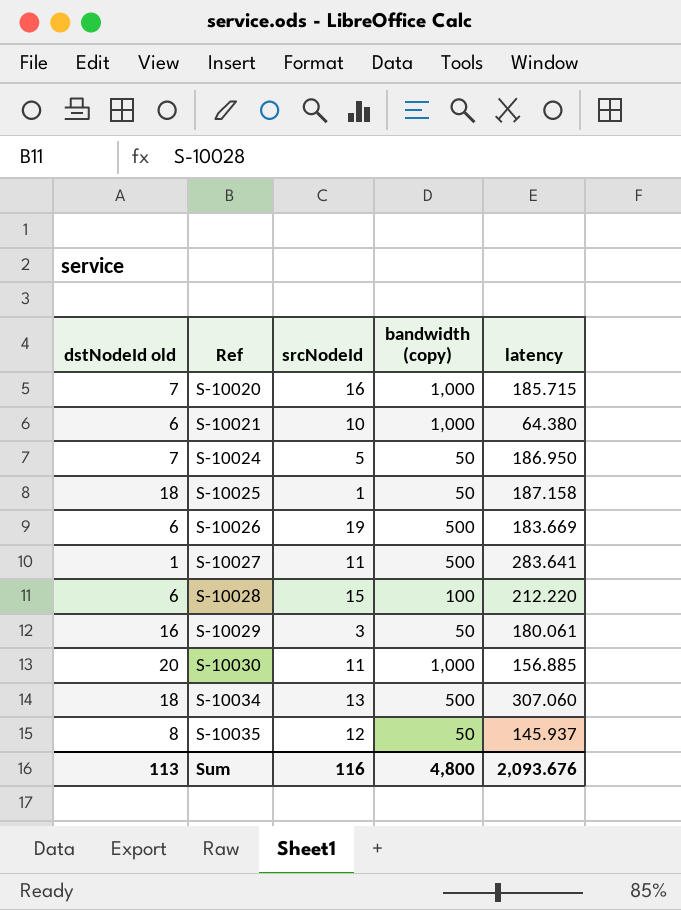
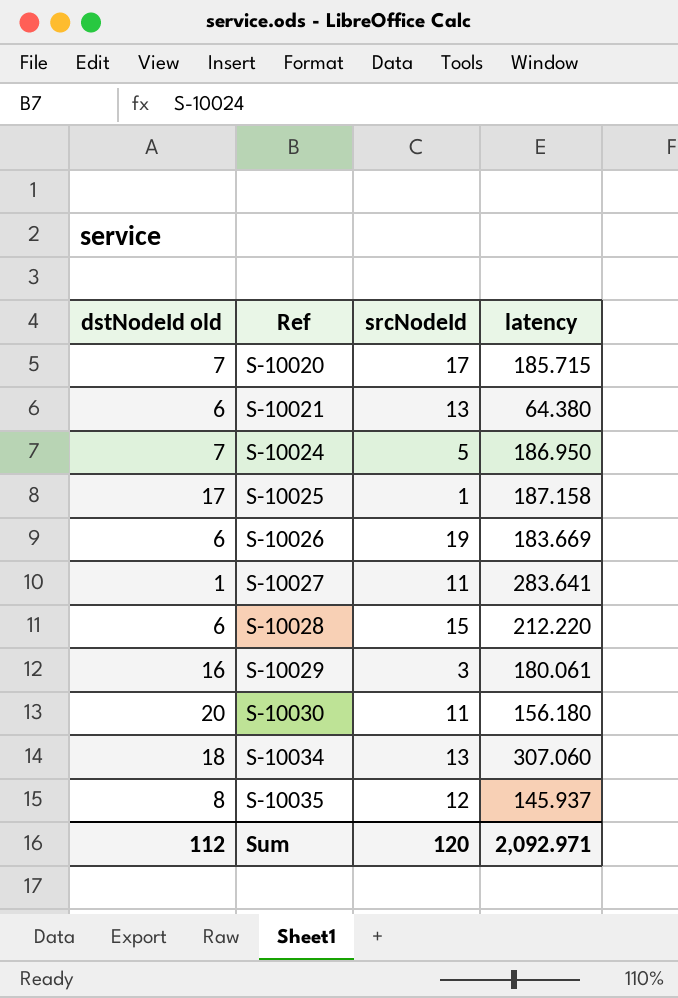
column bandwidth (copy) | position: 4 -> none
S-10020 | srcNodeId: 16 -> 17
S-10021 | srcNodeId: 10 -> 13
S-10025 | dstNodeId old: 18 -> 17
S-10030 | latency: 156.885 -> 156.180
Sum | dstNodeId old: 113 -> 112
Sum | srcNodeId: 116 -> 120
Sum | latency: 2,093.676 -> 2,092.971

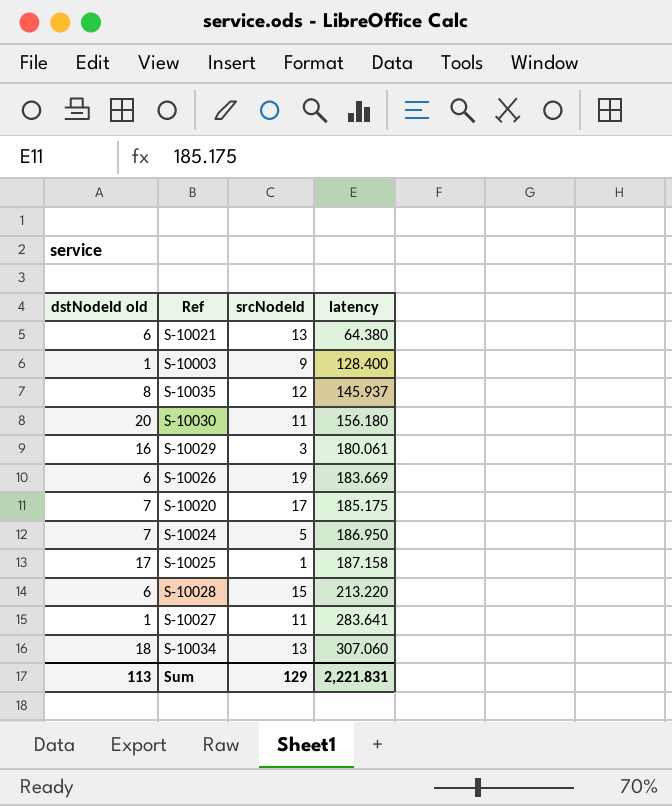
row order: Ref ascending -> latency ascending
row S-10003: none -> 1 | 9 | 128.400
S-10020 | latency: 185.715 -> 185.175
S-10028 | latency: 212.220 -> 213.220
Sum | dstNodeId old: 112 -> 113
Sum | srcNodeId: 120 -> 129
Sum | latency: 2,092.971 -> 2,221.831

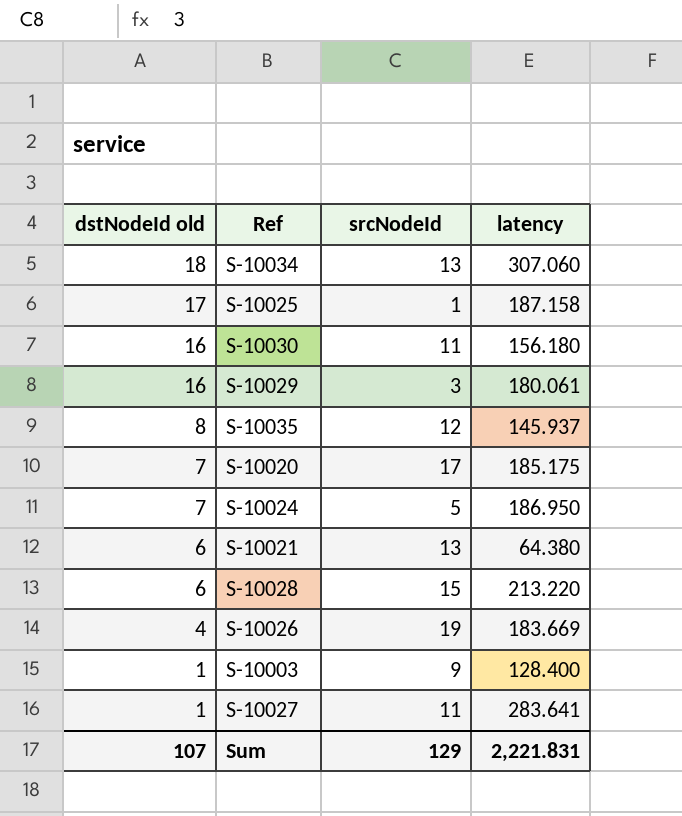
row order: latency ascending -> dstNodeId old descending
S-10030 | dstNodeId old: 20 -> 16
S-10026 | dstNodeId old: 6 -> 4
Sum | dstNodeId old: 113 -> 107

